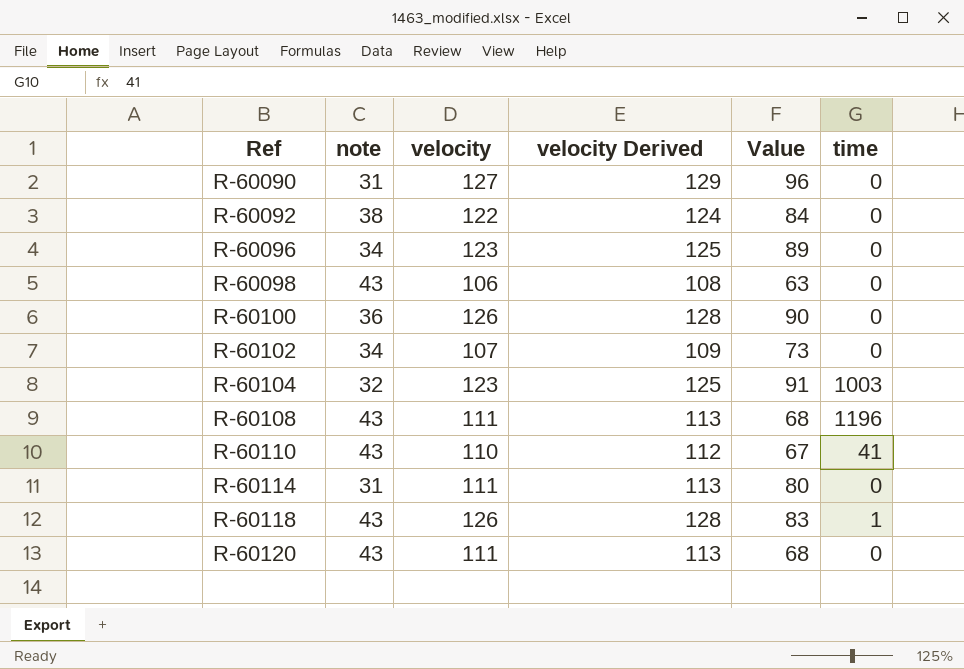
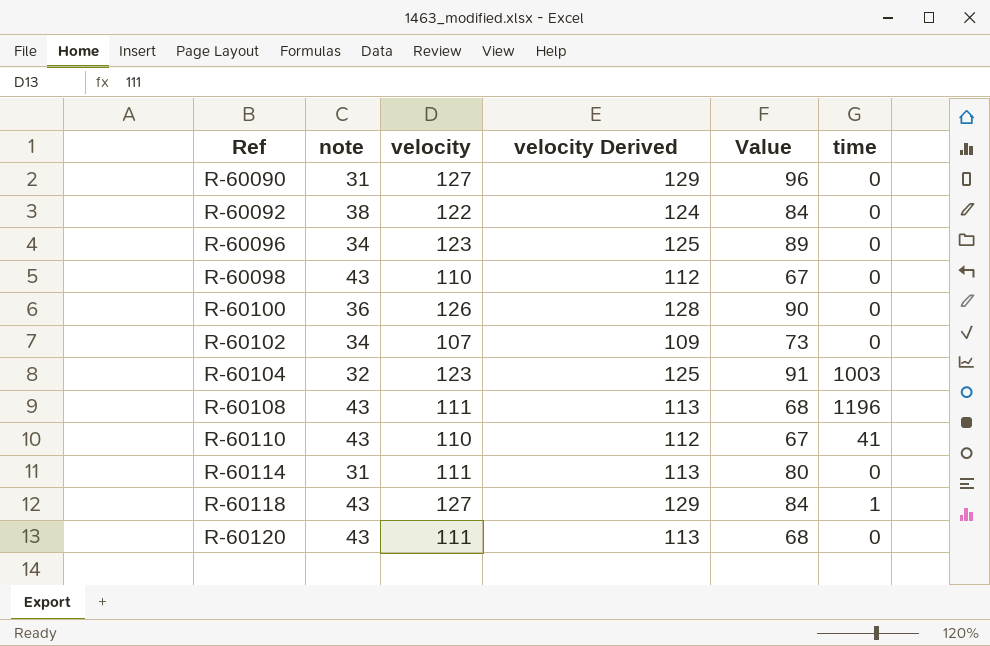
R-60098 | velocity: 106 -> 110
R-60098 | velocity Derived: 108 -> 112
R-60098 | Value: 63 -> 67
R-60118 | velocity: 126 -> 127
R-60118 | velocity Derived: 128 -> 129
R-60118 | Value: 83 -> 84

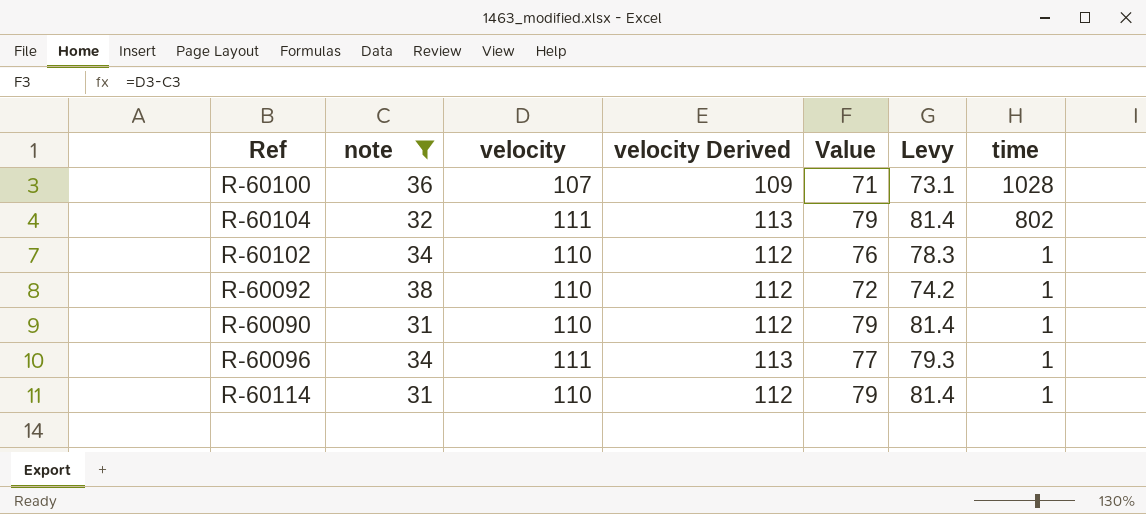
filter: none -> note != 43
row order: Ref ascending -> time descending
column Levy | formula: none -> [Value] * 1.03
R-60100 | velocity: 126 -> 107
R-60100 | velocity Derived: 128 -> 109
R-60100 | Value: 90 -> 71
R-60100 | time: 0 -> 1028
R-60104 | velocity: 123 -> 111
R-60104 | velocity Derived: 125 -> 113
R-60104 | Value: 91 -> 79
R-60104 | time: 1003 -> 802
R-60102 | velocity: 107 -> 110
R-60102 | velocity Derived: 109 -> 112
R-60102 | Value: 73 -> 76
R-60102 | time: 0 -> 1
R-60092 | velocity: 122 -> 110
R-60092 | velocity Derived: 124 -> 112
R-60092 | Value: 84 -> 72
R-60092 | time: 0 -> 1
R-60090 | velocity: 127 -> 110
R-60090 | velocity Derived: 129 -> 112
R-60090 | Value: 96 -> 79
R-60090 | time: 0 -> 1
R-60096 | velocity: 123 -> 111
R-60096 | velocity Derived: 125 -> 113
R-60096 | Value: 89 -> 77
R-60096 | time: 0 -> 1
R-60114 | velocity: 111 -> 110
R-60114 | velocity Derived: 113 -> 112
R-60114 | Value: 80 -> 79
R-60114 | time: 0 -> 1

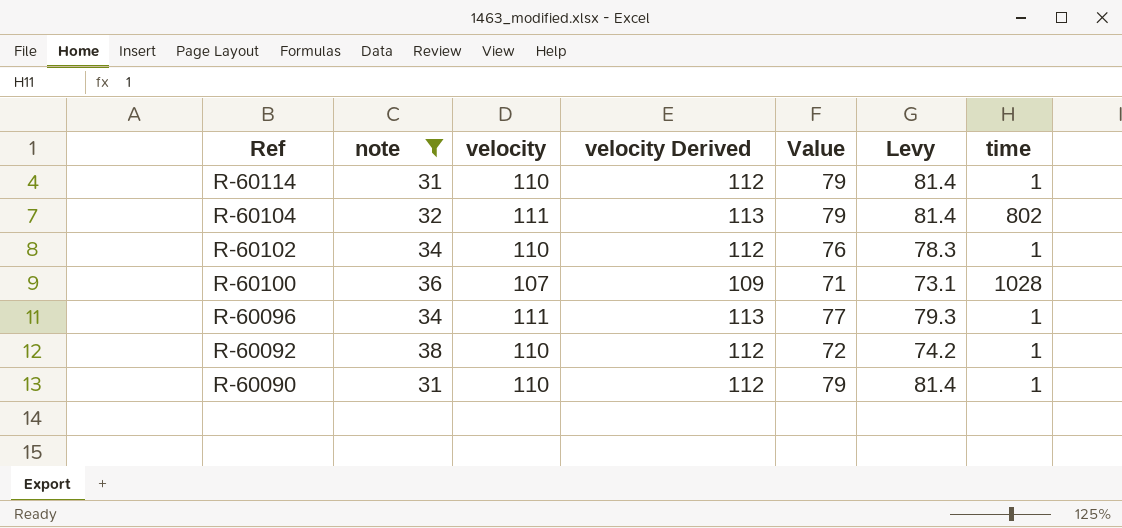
row order: time descending -> Ref descending

